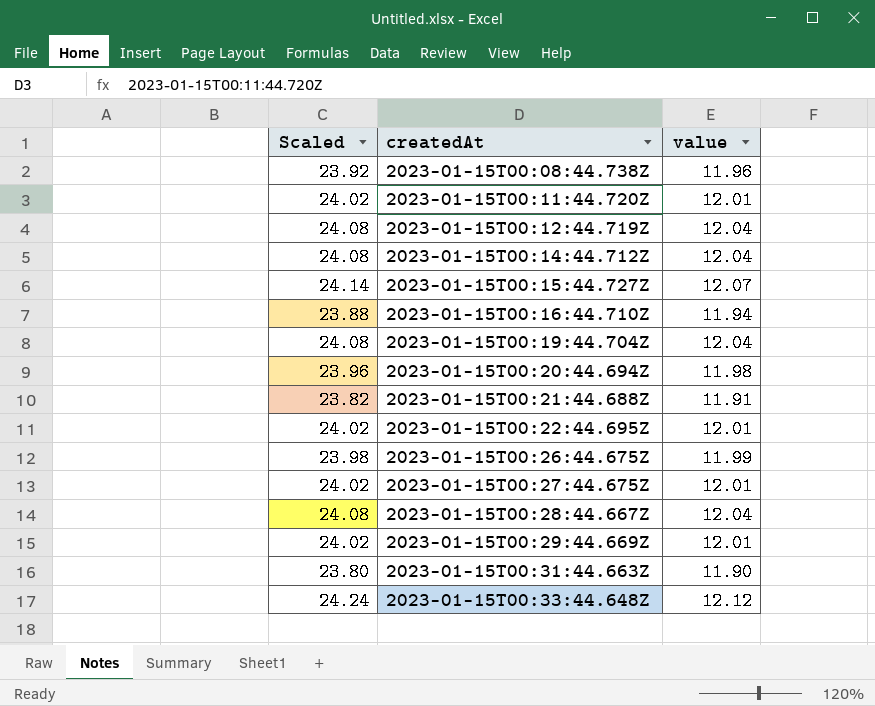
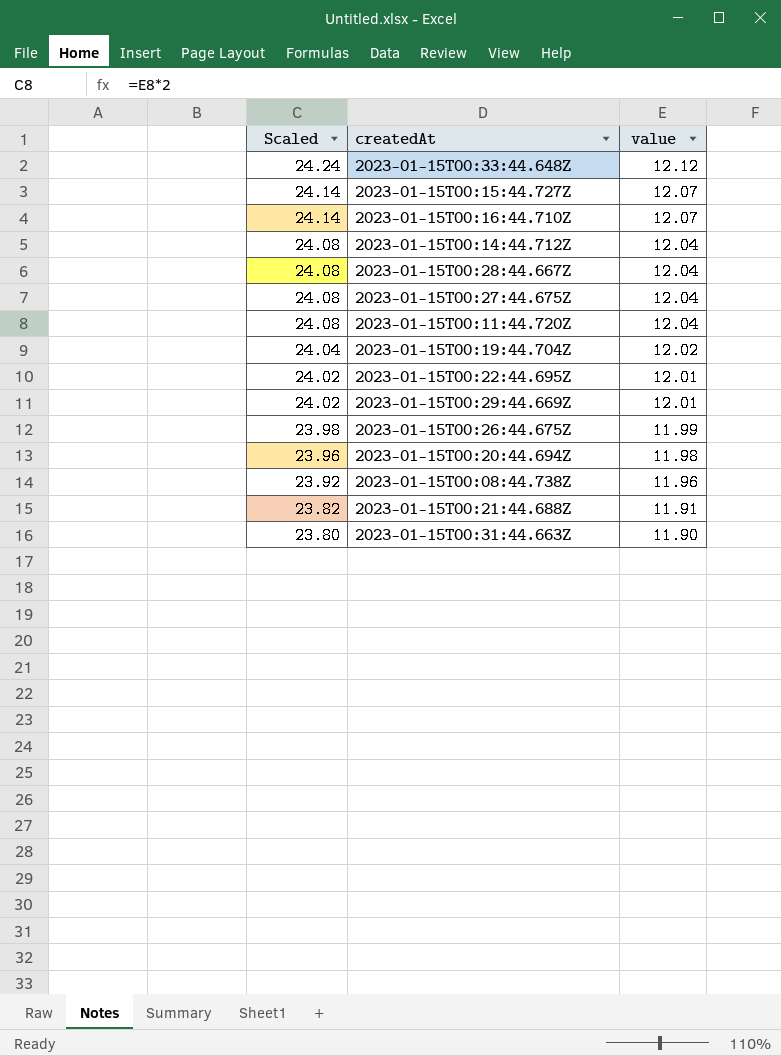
row order: createdAt ascending -> Scaled descending
row 2023-01-15T00:12:44.719Z: 24.08 | 12.04 -> none
2023-01-15T00:16:44.710Z | Scaled: 23.88 -> 24.14
2023-01-15T00:16:44.710Z | value: 11.94 -> 12.07
2023-01-15T00:27:44.675Z | Scaled: 24.02 -> 24.08
2023-01-15T00:27:44.675Z | value: 12.01 -> 12.04
2023-01-15T00:11:44.720Z | Scaled: 24.02 -> 24.08
2023-01-15T00:11:44.720Z | value: 12.01 -> 12.04
2023-01-15T00:19:44.704Z | Scaled: 24.08 -> 24.04
2023-01-15T00:19:44.704Z | value: 12.04 -> 12.02

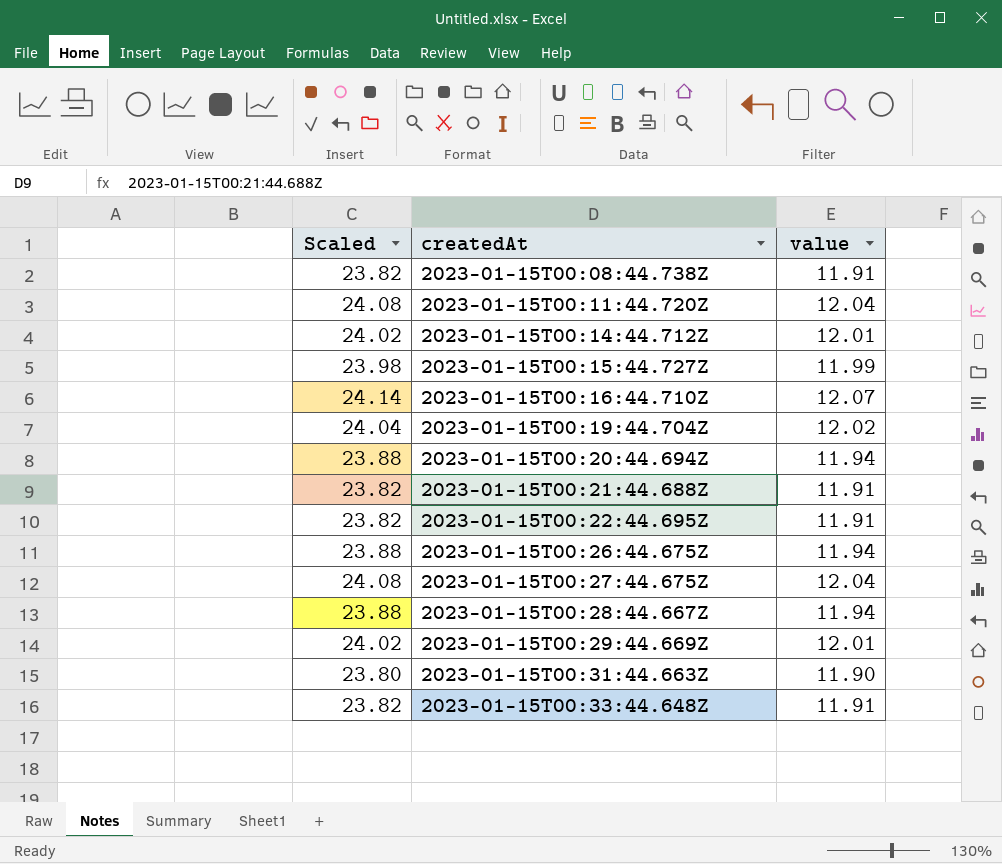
row order: Scaled descending -> createdAt ascending
2023-01-15T00:08:44.738Z | Scaled: 23.92 -> 23.82
2023-01-15T00:08:44.738Z | value: 11.96 -> 11.91
2023-01-15T00:14:44.712Z | Scaled: 24.08 -> 24.02
2023-01-15T00:14:44.712Z | value: 12.04 -> 12.01
2023-01-15T00:15:44.727Z | Scaled: 24.14 -> 23.98
2023-01-15T00:15:44.727Z | value: 12.07 -> 11.99
2023-01-15T00:20:44.694Z | Scaled: 23.96 -> 23.88
2023-01-15T00:20:44.694Z | value: 11.98 -> 11.94
2023-01-15T00:22:44.695Z | Scaled: 24.02 -> 23.82
2023-01-15T00:22:44.695Z | value: 12.01 -> 11.91
2023-01-15T00:26:44.675Z | Scaled: 23.98 -> 23.88
2023-01-15T00:26:44.675Z | value: 11.99 -> 11.94
2023-01-15T00:28:44.667Z | Scaled: 24.08 -> 23.88
2023-01-15T00:28:44.667Z | value: 12.04 -> 11.94
2023-01-15T00:33:44.648Z | Scaled: 24.24 -> 23.82
2023-01-15T00:33:44.648Z | value: 12.12 -> 11.91

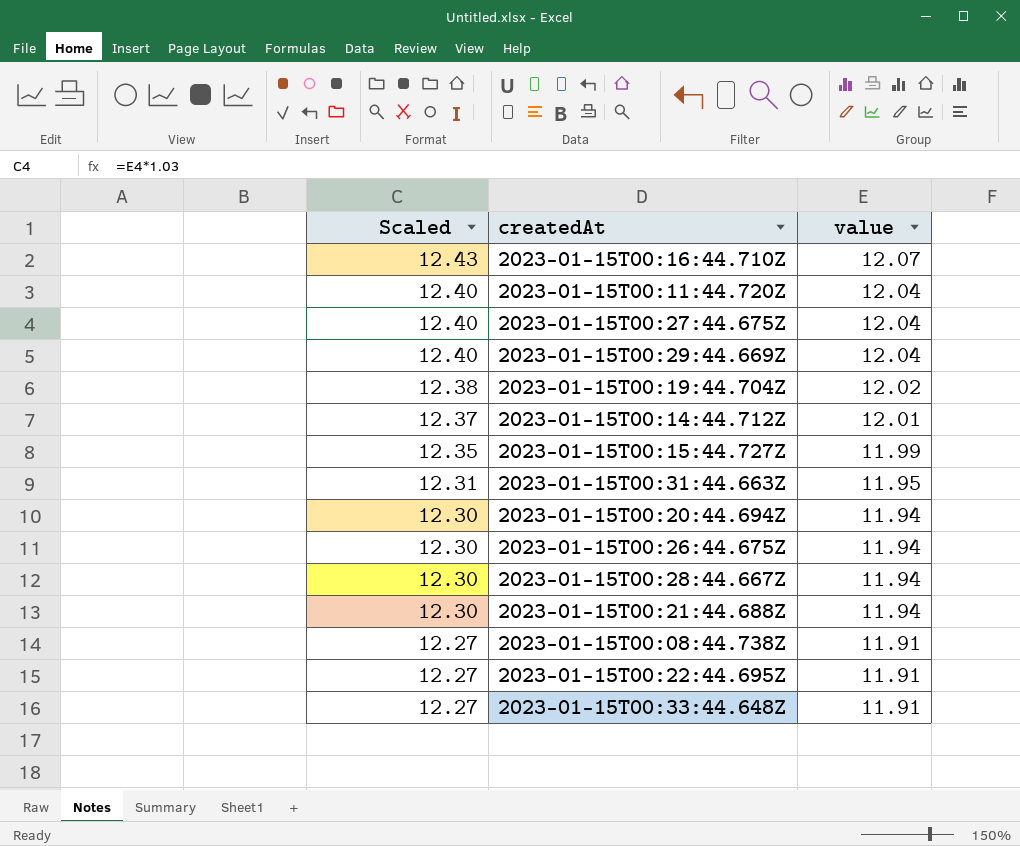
row order: createdAt ascending -> Scaled descending
column Scaled | formula: [value] * 2 -> [value] * 1.03
2023-01-15T00:29:44.669Z | value: 12.01 -> 12.04
2023-01-15T00:31:44.663Z | value: 11.90 -> 11.95
2023-01-15T00:21:44.688Z | value: 11.91 -> 11.94

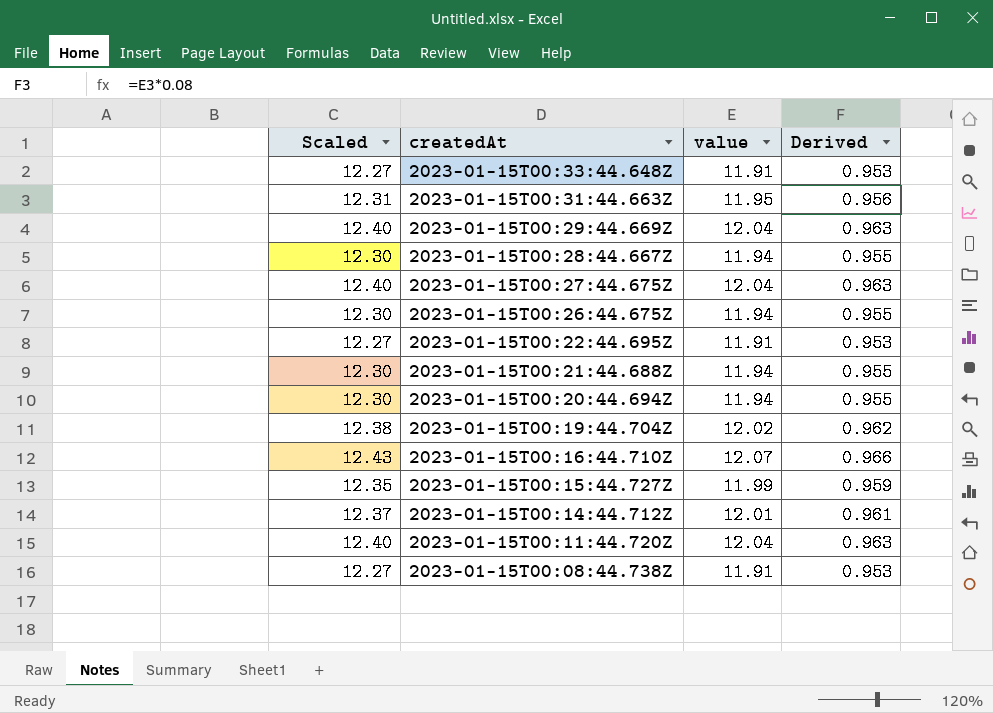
row order: Scaled descending -> createdAt descending
column Derived | formula: none -> [value] * 0.08

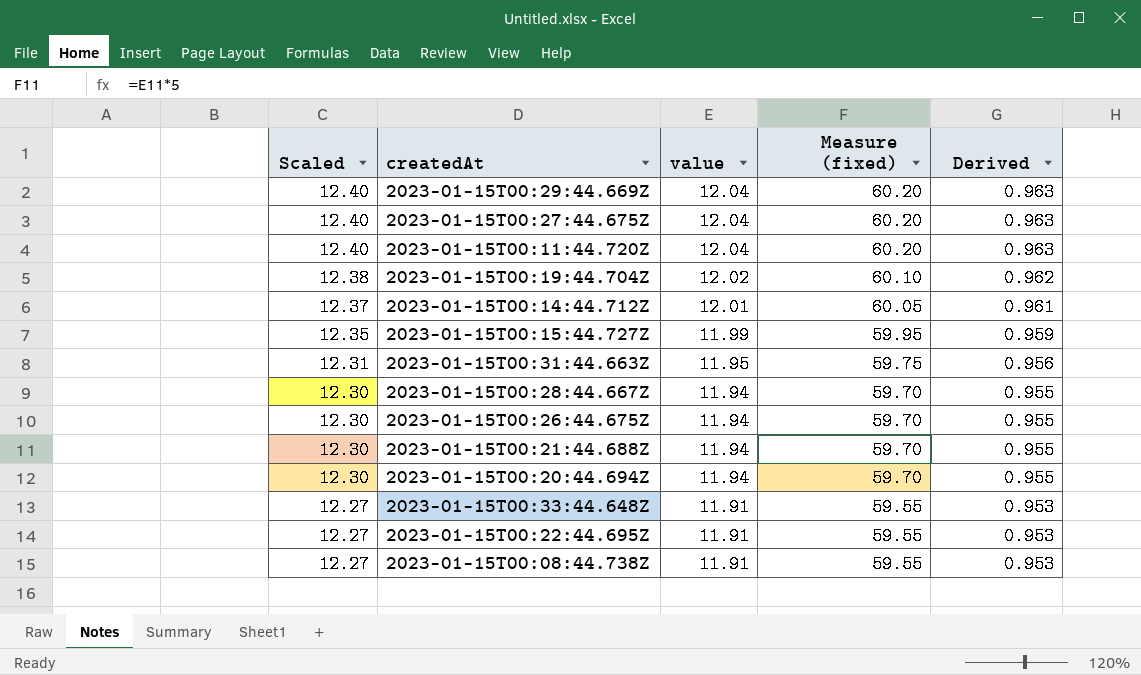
row order: createdAt descending -> Scaled descending
column Measure (fixed) | formula: none -> [value] * 5
row 2023-01-15T00:16:44.710Z: 12.43 | 12.07 | 0.966 -> none

